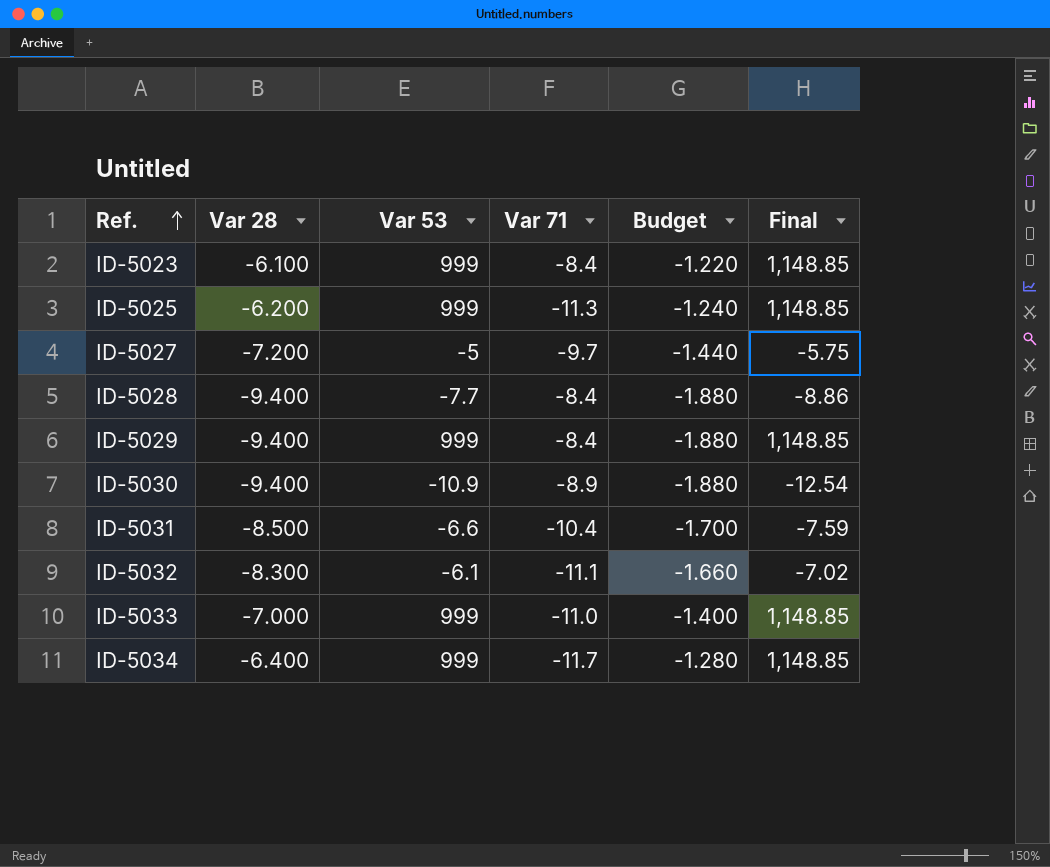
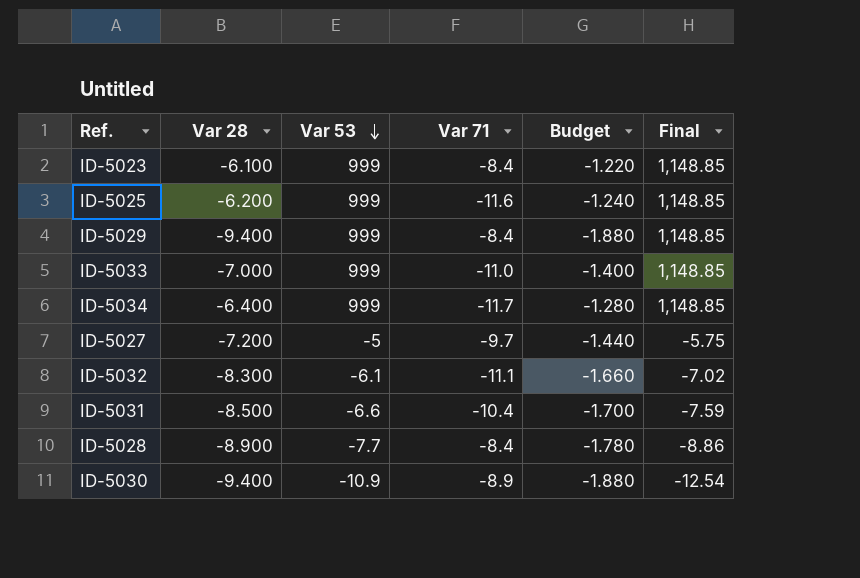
row order: Ref. ascending -> Var 53 descending
ID-5025 | Var 71: -11.3 -> -11.6
ID-5028 | Var 28: -9.400 -> -8.900
ID-5028 | Budget: -1.880 -> -1.780

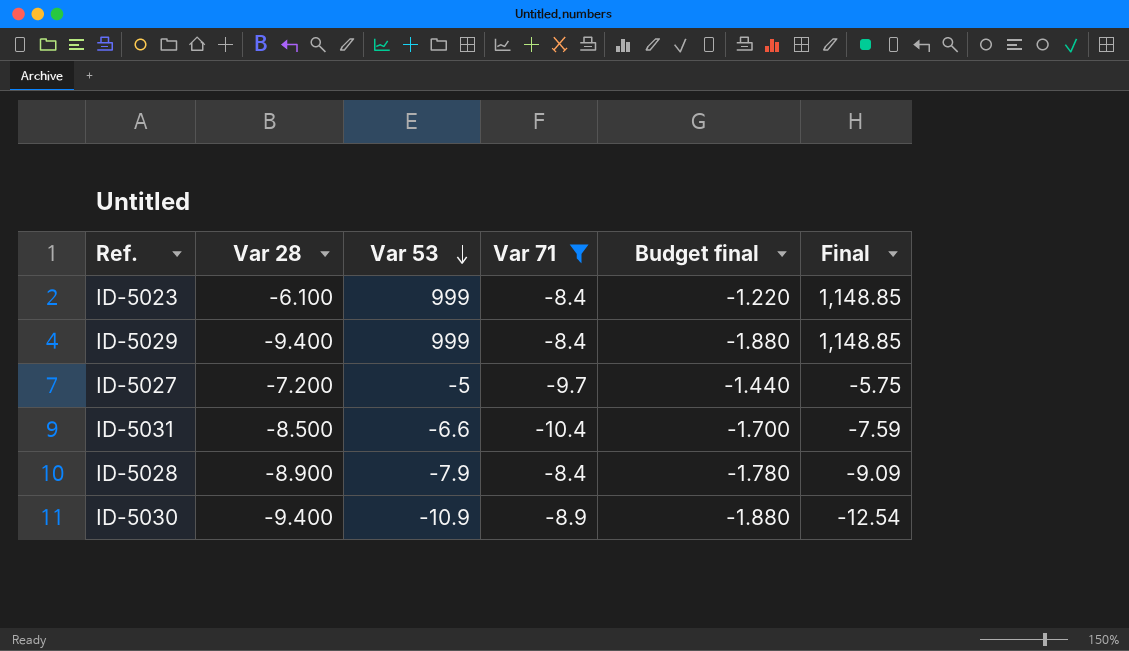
filter: none -> Var 71 >= -10.4
column name: Budget -> Budget final
ID-5028 | Var 53: -7.7 -> -7.9
ID-5028 | Final: -8.86 -> -9.09

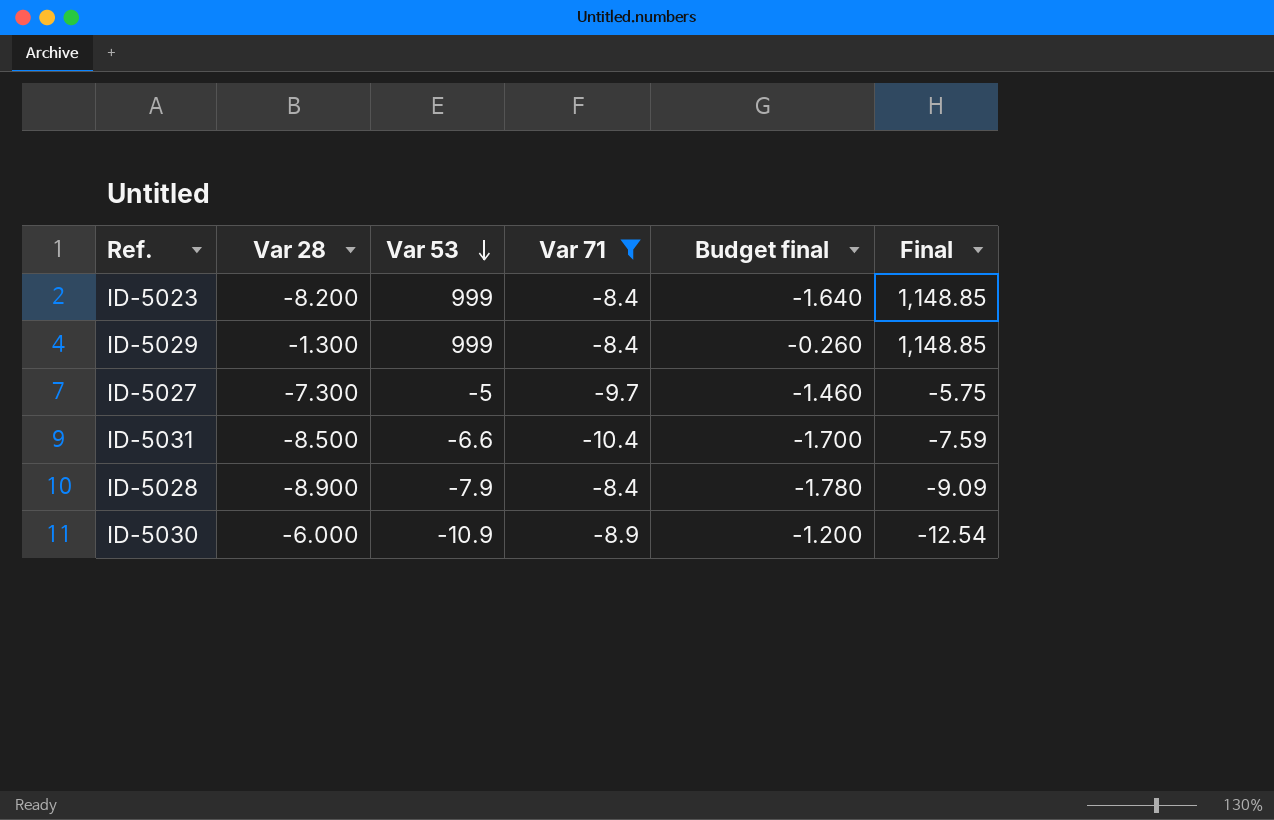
ID-5023 | Var 28: -6.100 -> -8.200
ID-5023 | Budget final: -1.220 -> -1.640
ID-5029 | Var 28: -9.400 -> -1.300
ID-5029 | Budget final: -1.880 -> -0.260
ID-5027 | Var 28: -7.200 -> -7.300
ID-5027 | Budget final: -1.440 -> -1.460
ID-5030 | Var 28: -9.400 -> -6.000
ID-5030 | Budget final: -1.880 -> -1.200

